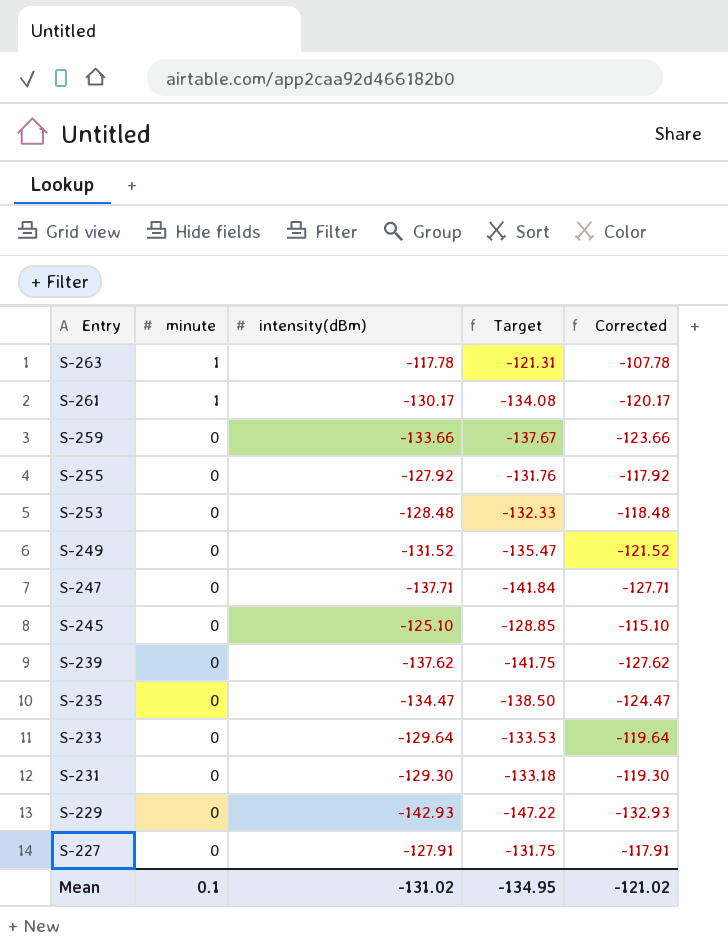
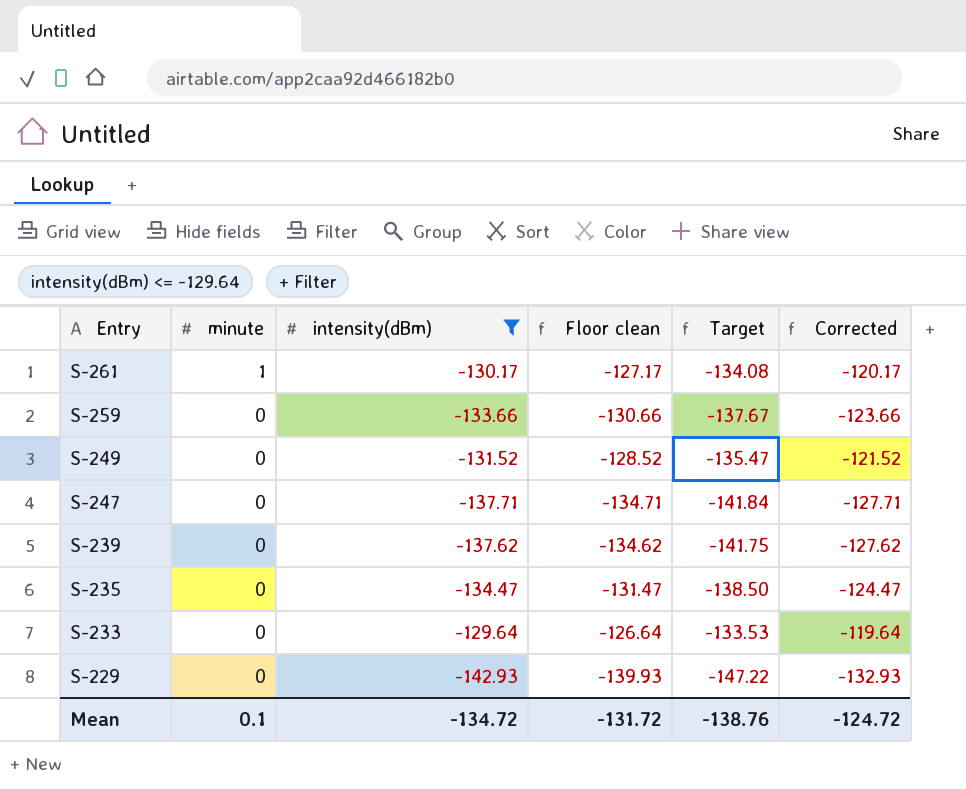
filter: none -> intensity(dBm) <= -129.64
column Floor clean | formula: none -> [intensity(dBm)] + 3
Mean | intensity(dBm): -131.02 -> -134.72
Mean | Target: -134.95 -> -138.76
Mean | Corrected: -121.02 -> -124.72

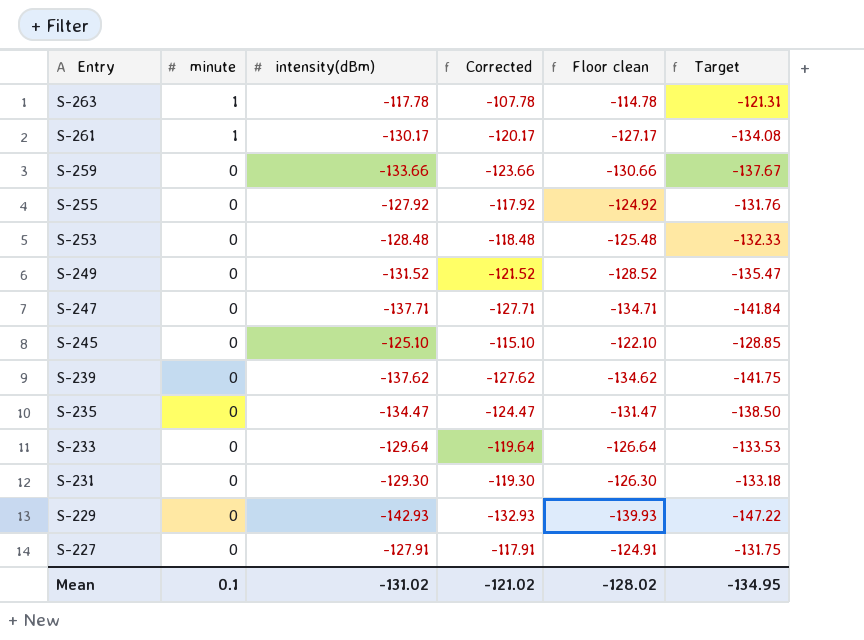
filter: intensity(dBm) <= -129.64 -> none
column Corrected | position: 6 -> 4
Mean | intensity(dBm): -134.72 -> -131.02
Mean | Corrected: -124.72 -> -121.02
Mean | Floor clean: -131.72 -> -128.02
Mean | Target: -138.76 -> -134.95

